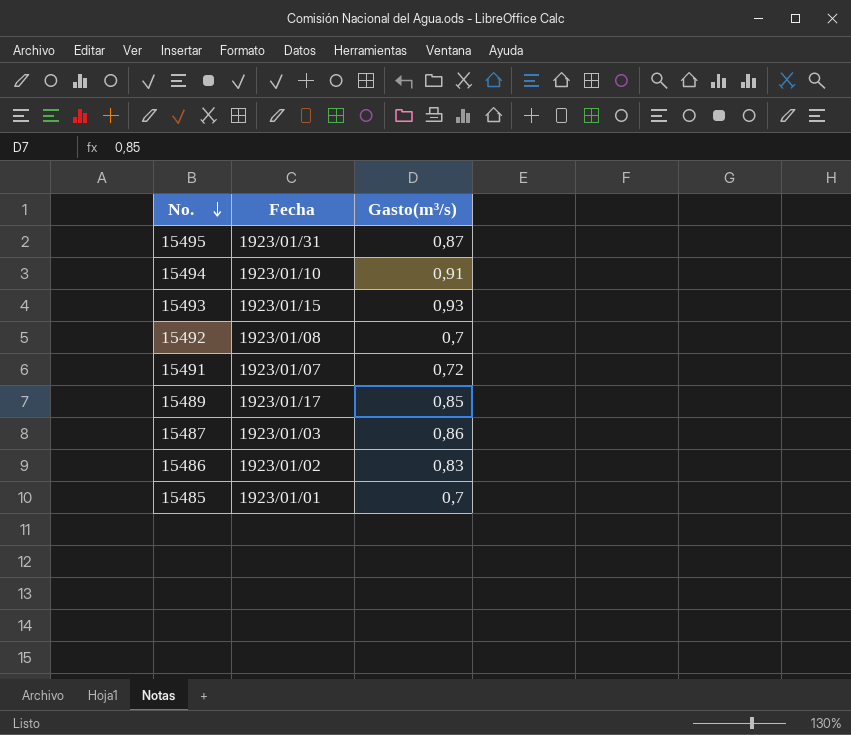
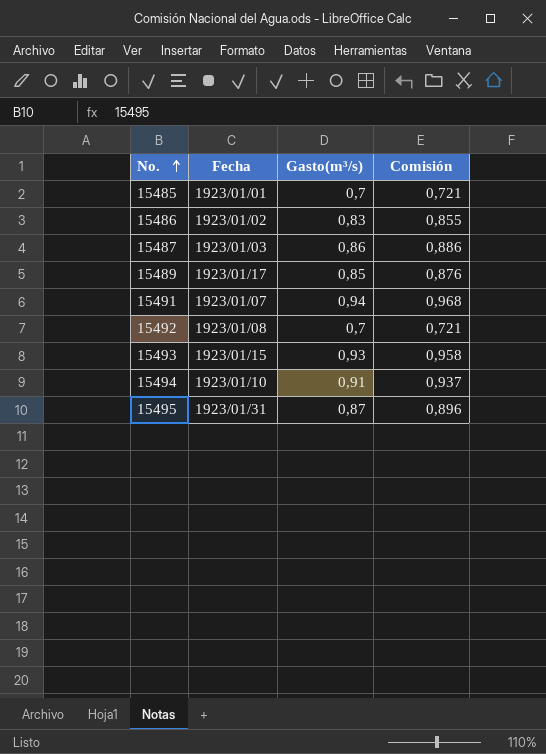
row order: No. descending -> No. ascending
column Comisión | formula: none -> [Gasto(m³/s)] * 1,03
15491 | Gasto(m³/s): 0,72 -> 0,94

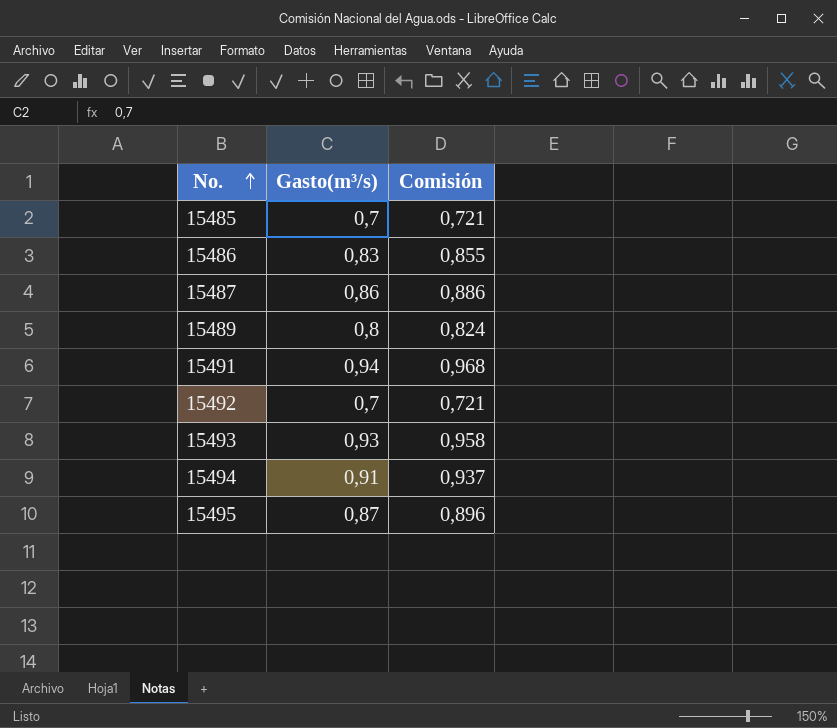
column Fecha | position: 2 -> none
15489 | Gasto(m³/s): 0,85 -> 0,8
15489 | Comisión: 0,876 -> 0,824

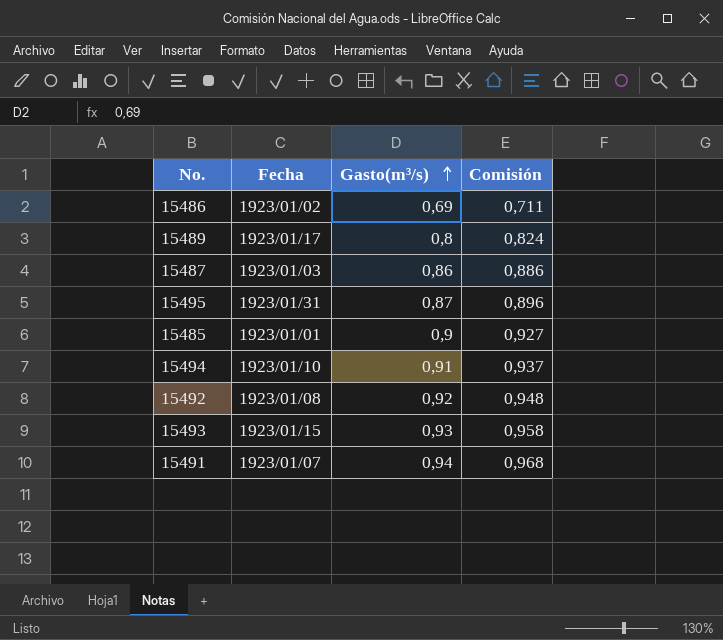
row order: No. ascending -> Gasto(m³/s) ascending
column Fecha | position: none -> 2
15486 | Gasto(m³/s): 0,83 -> 0,69
15486 | Comisión: 0,855 -> 0,711
15485 | Gasto(m³/s): 0,7 -> 0,9
15485 | Comisión: 0,721 -> 0,927
15492 | Gasto(m³/s): 0,7 -> 0,92
15492 | Comisión: 0,721 -> 0,948

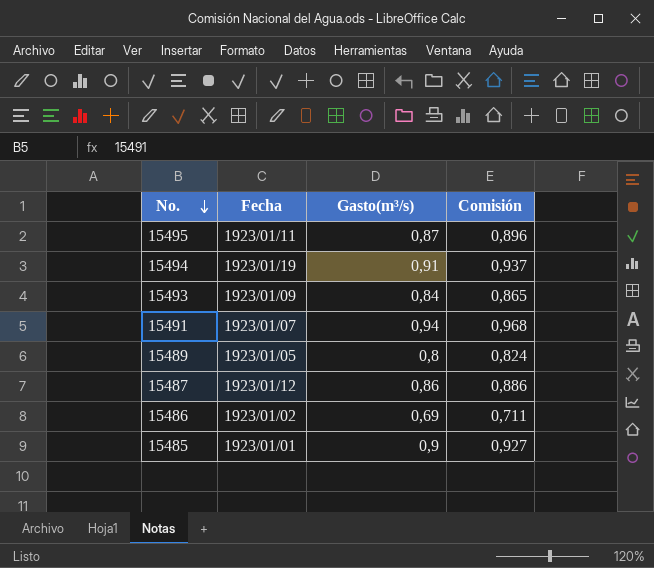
row order: Gasto(m³/s) ascending -> No. descending
row 15492: 1923/01/08 | 0,92 | 0,948 -> none
15495 | Fecha: 1923/01/31 -> 1923/01/11
15494 | Fecha: 1923/01/10 -> 1923/01/19
15493 | Fecha: 1923/01/15 -> 1923/01/09
15493 | Gasto(m³/s): 0,93 -> 0,84
15493 | Comisión: 0,958 -> 0,865
15489 | Fecha: 1923/01/17 -> 1923/01/05
15487 | Fecha: 1923/01/03 -> 1923/01/12

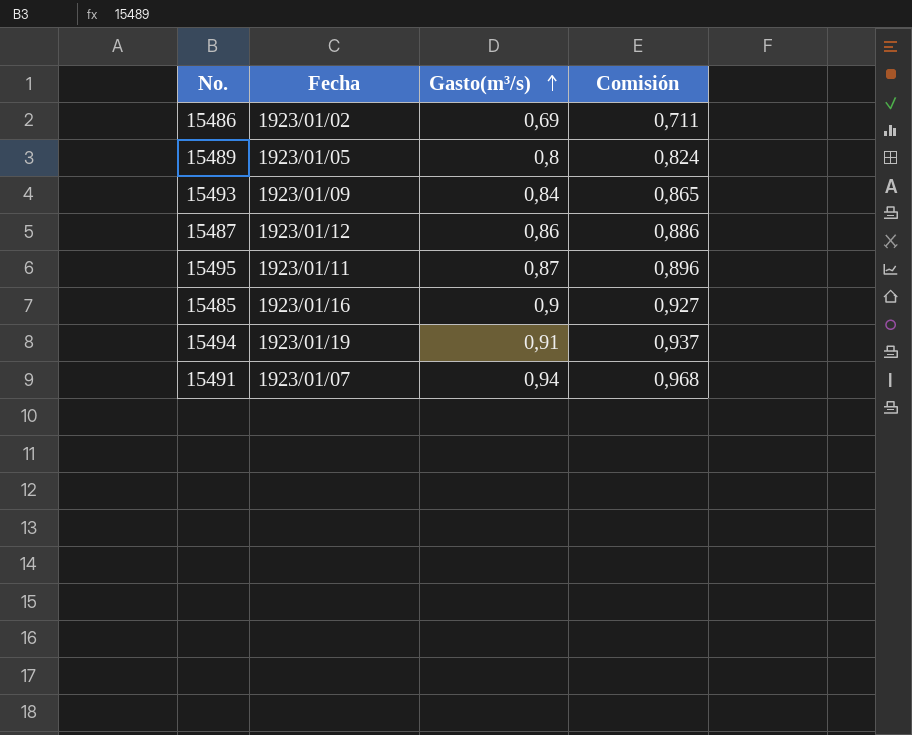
row order: No. descending -> Gasto(m³/s) ascending
15485 | Fecha: 1923/01/01 -> 1923/01/16

